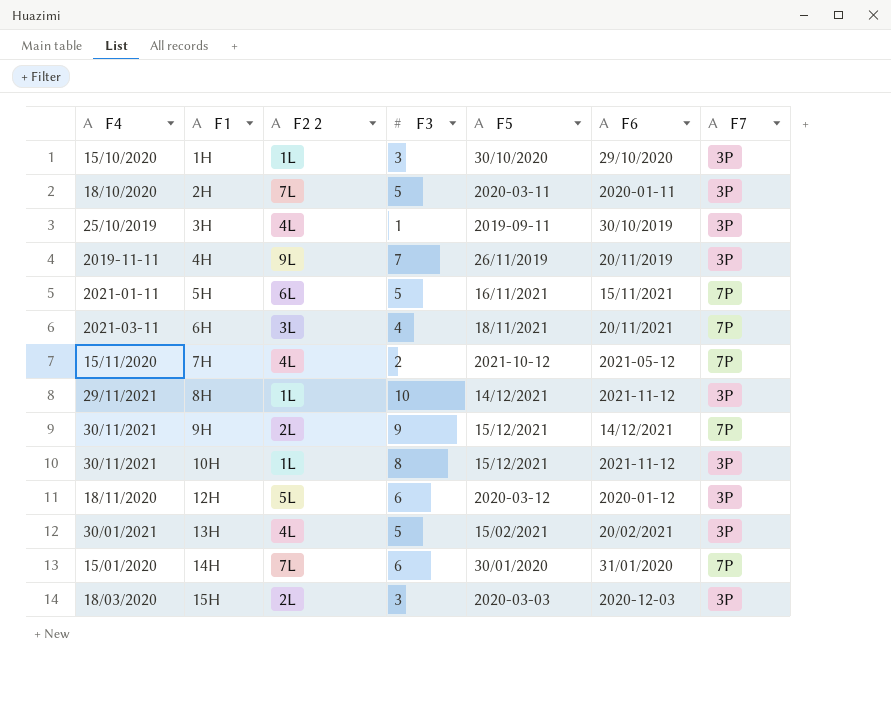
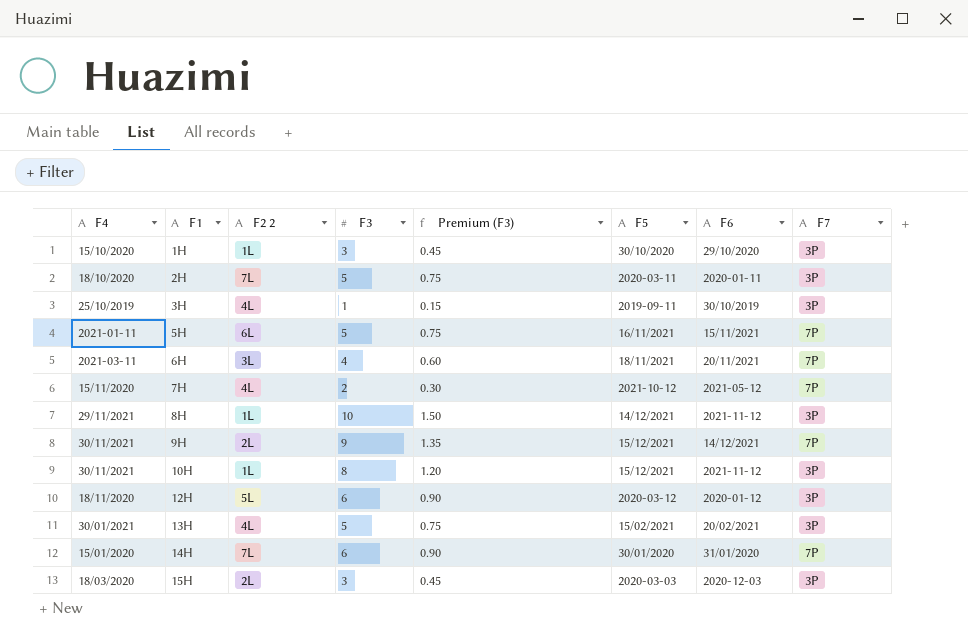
column Premium (F3) | formula: none -> [F3] * 0.15
row 4H: 2019-11-11 | 9L | 7 | 26/11/2019 | 20/11/2019 | 3P -> none

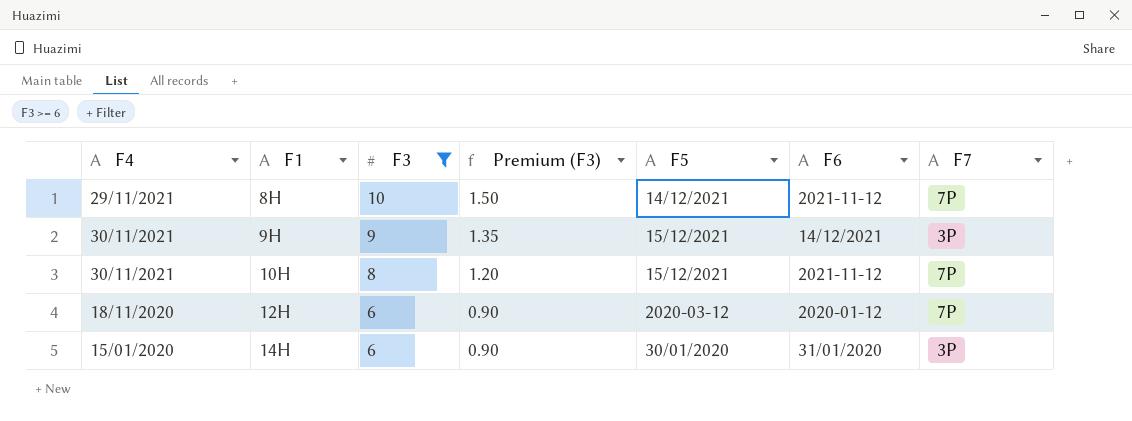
filter: none -> F3 >= 6
column F2 2 | position: 3 -> none
8H | F7: 3P -> 7P
9H | F7: 7P -> 3P
10H | F7: 3P -> 7P
12H | F7: 3P -> 7P
14H | F7: 7P -> 3P

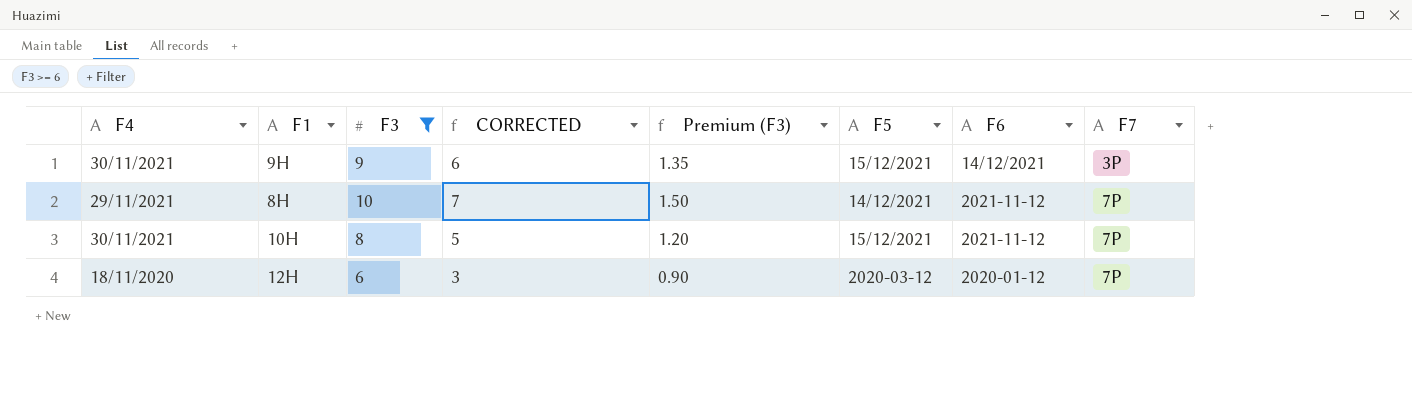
row order: F1 ascending -> F7 ascending
column CORRECTED | formula: none -> [F3] - 3
row 14H: 15/01/2020 | 6 | 0.90 | 30/01/2020 | 31/01/2020 | 3P -> none

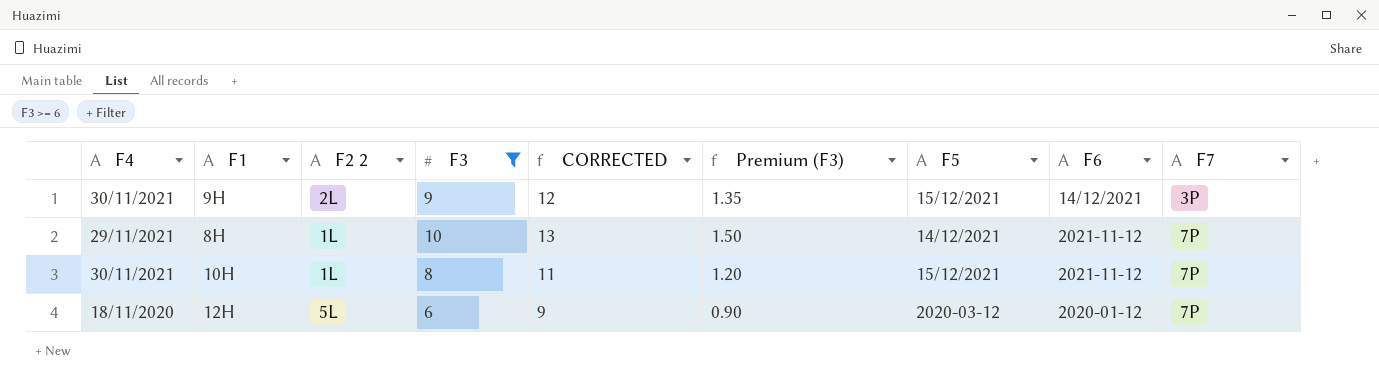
column F2 2 | position: none -> 3
column CORRECTED | formula: [F3] - 3 -> [F3] + 3

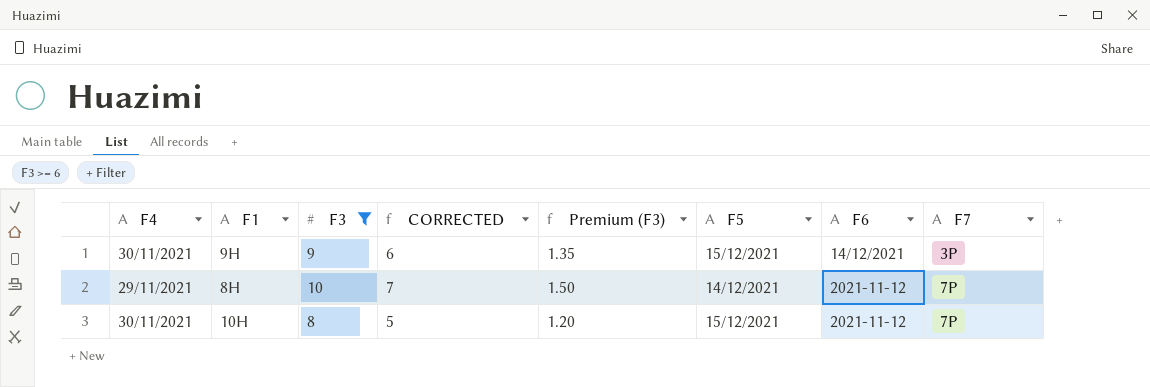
column F2 2 | position: 3 -> none
column CORRECTED | formula: [F3] + 3 -> [F3] - 3
row 12H: 18/11/2020 | 5L | 6 | 9 | 0.90 | 2020-03-12 | 2020-01-12 | 7P -> none

